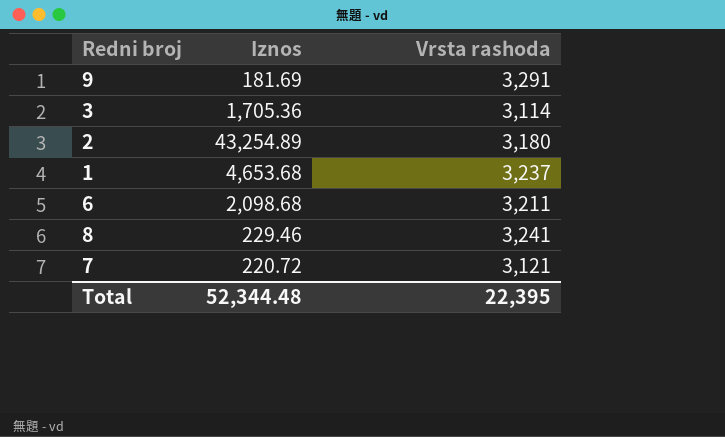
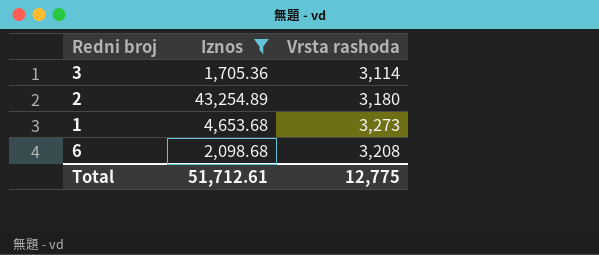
filter: none -> Iznos >= 1,705.36
1 | Vrsta rashoda: 3,237 -> 3,273
6 | Vrsta rashoda: 3,211 -> 3,208
Total | Iznos: 52,344.48 -> 51,712.61
Total | Vrsta rashoda: 22,395 -> 12,775

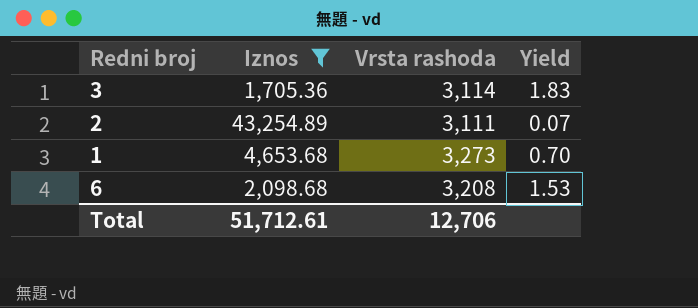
column Yield | formula: none -> [Vrsta rashoda] / [Iznos]
2 | Vrsta rashoda: 3,180 -> 3,111
Total | Vrsta rashoda: 12,775 -> 12,706

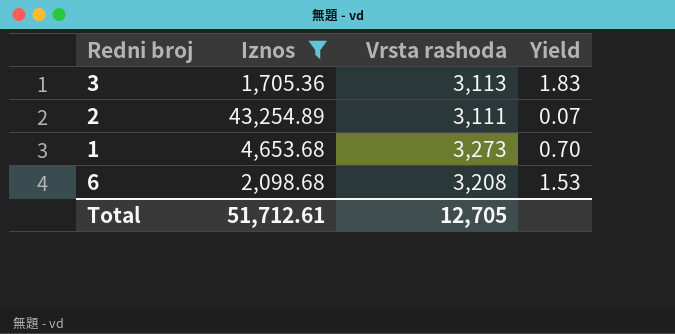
3 | Vrsta rashoda: 3,114 -> 3,113
Total | Vrsta rashoda: 12,706 -> 12,705

